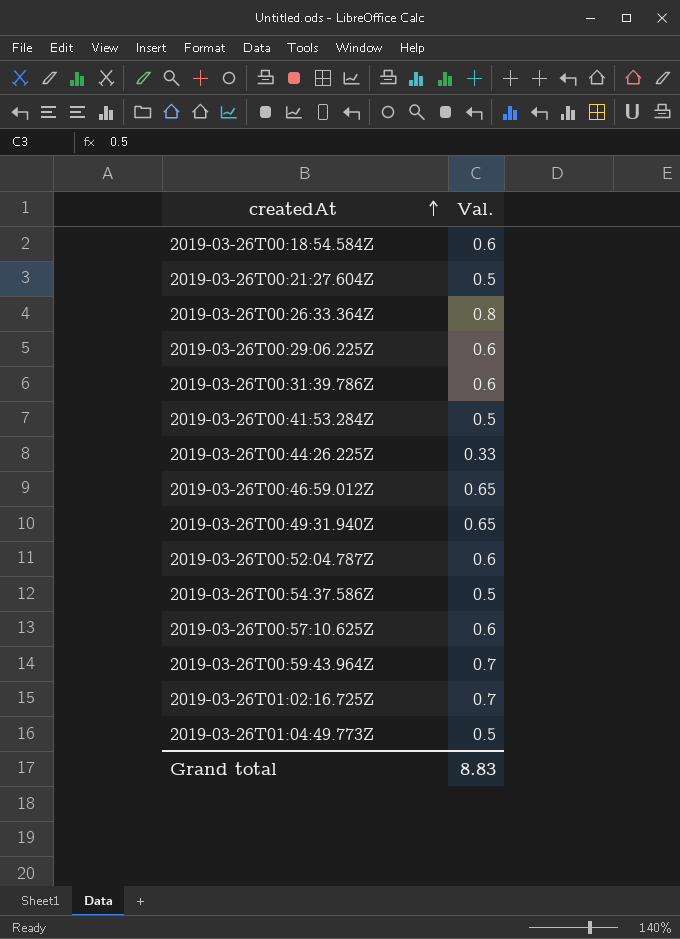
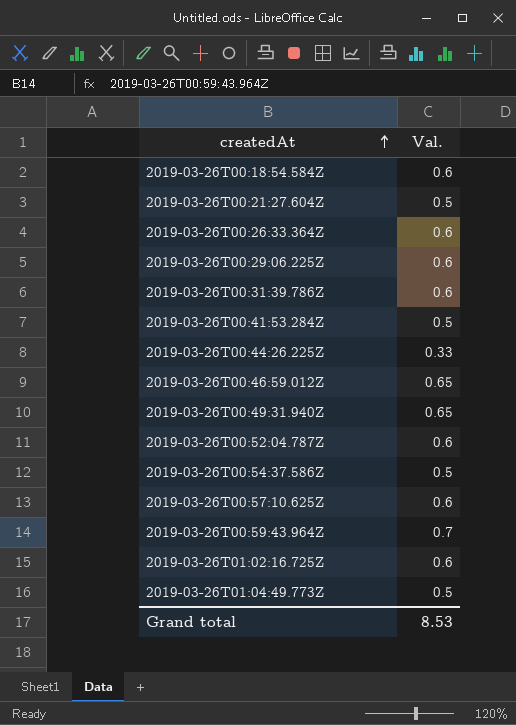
2019-03-26T00:26:33.364Z | Val.: 0.8 -> 0.6
2019-03-26T01:02:16.725Z | Val.: 0.7 -> 0.6
Grand total | Val.: 8.83 -> 8.53

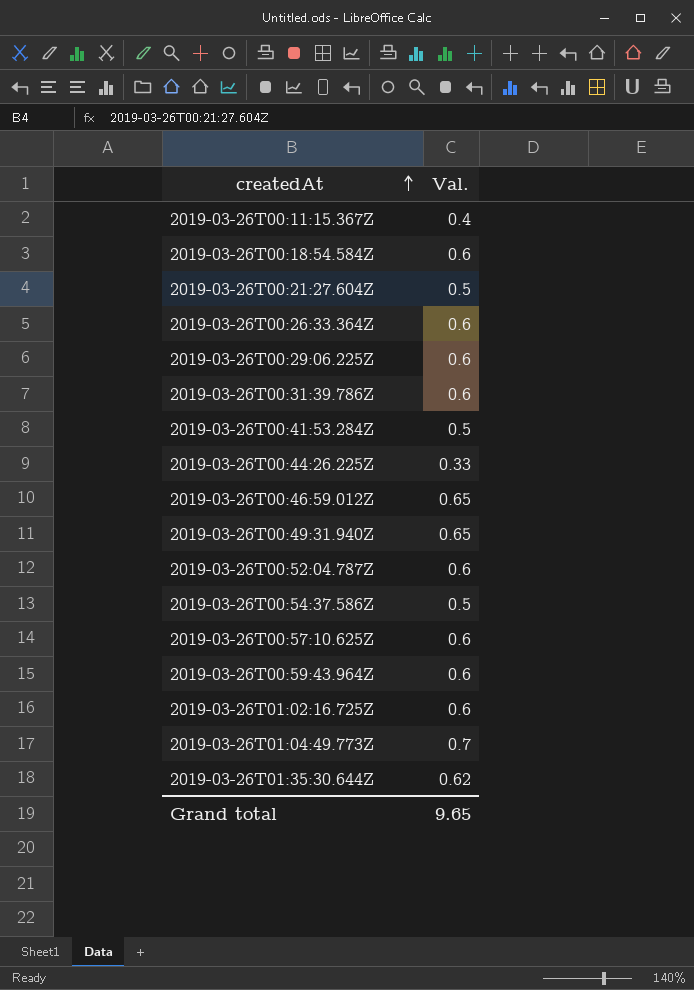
row 2019-03-26T00:11:15.367Z: none -> 0.4
2019-03-26T00:59:43.964Z | Val.: 0.7 -> 0.6
2019-03-26T01:04:49.773Z | Val.: 0.5 -> 0.7
row 2019-03-26T01:35:30.644Z: none -> 0.62
Grand total | Val.: 8.53 -> 9.65

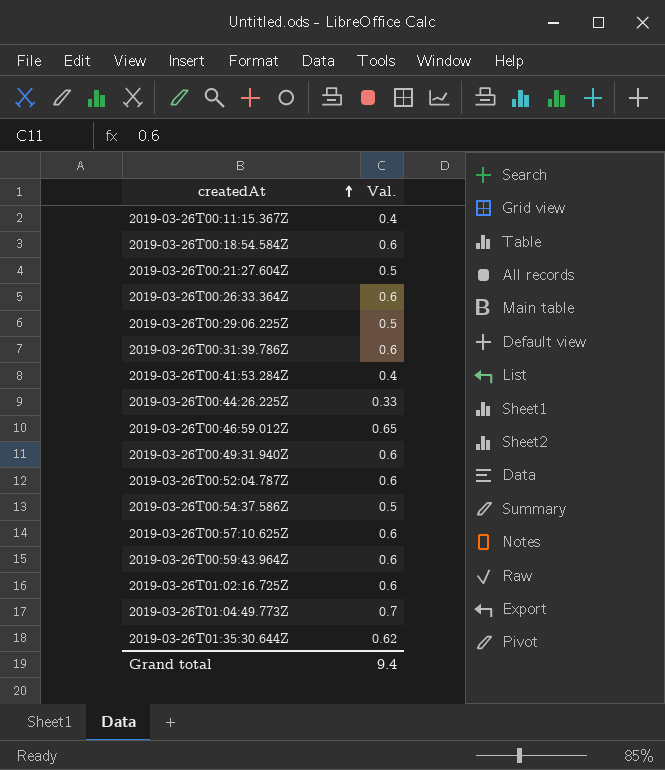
2019-03-26T00:29:06.225Z | Val.: 0.6 -> 0.5
2019-03-26T00:41:53.284Z | Val.: 0.5 -> 0.4
2019-03-26T00:49:31.940Z | Val.: 0.65 -> 0.6
Grand total | Val.: 9.65 -> 9.4

